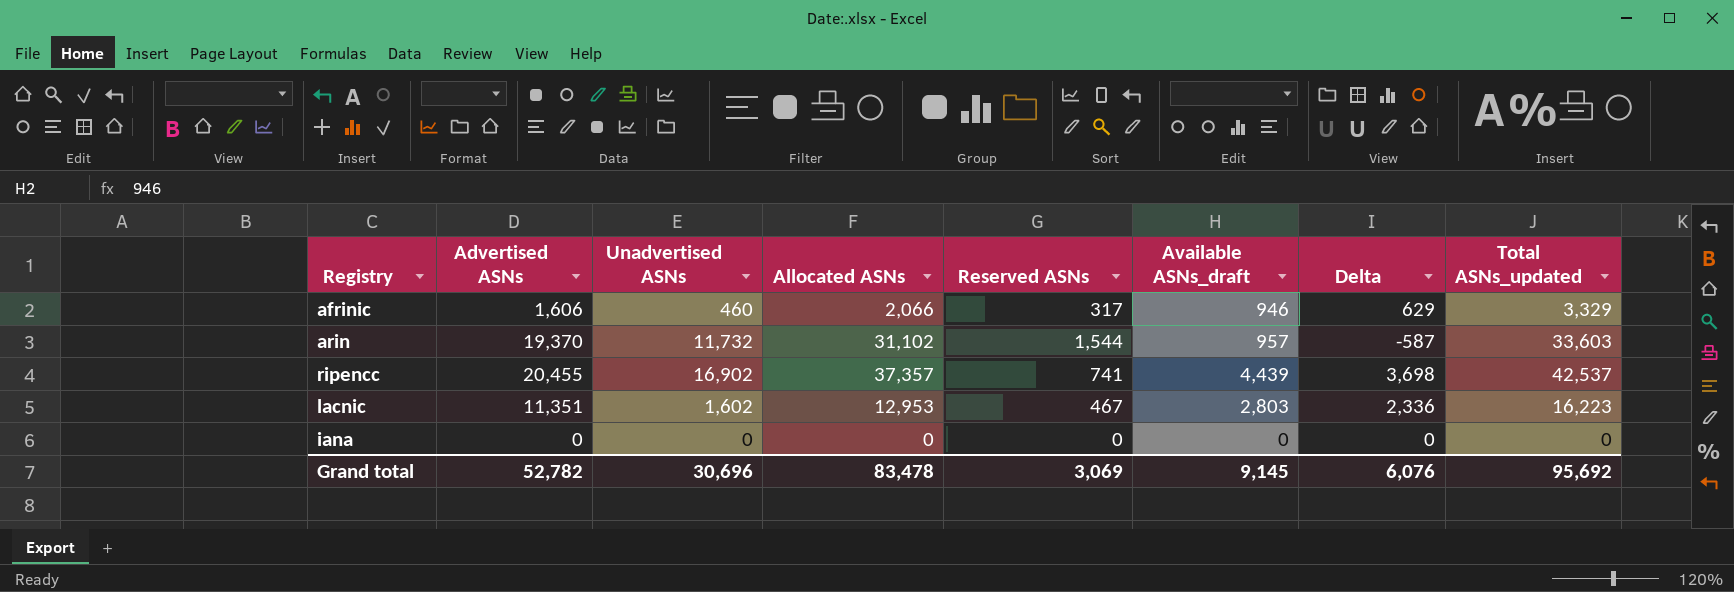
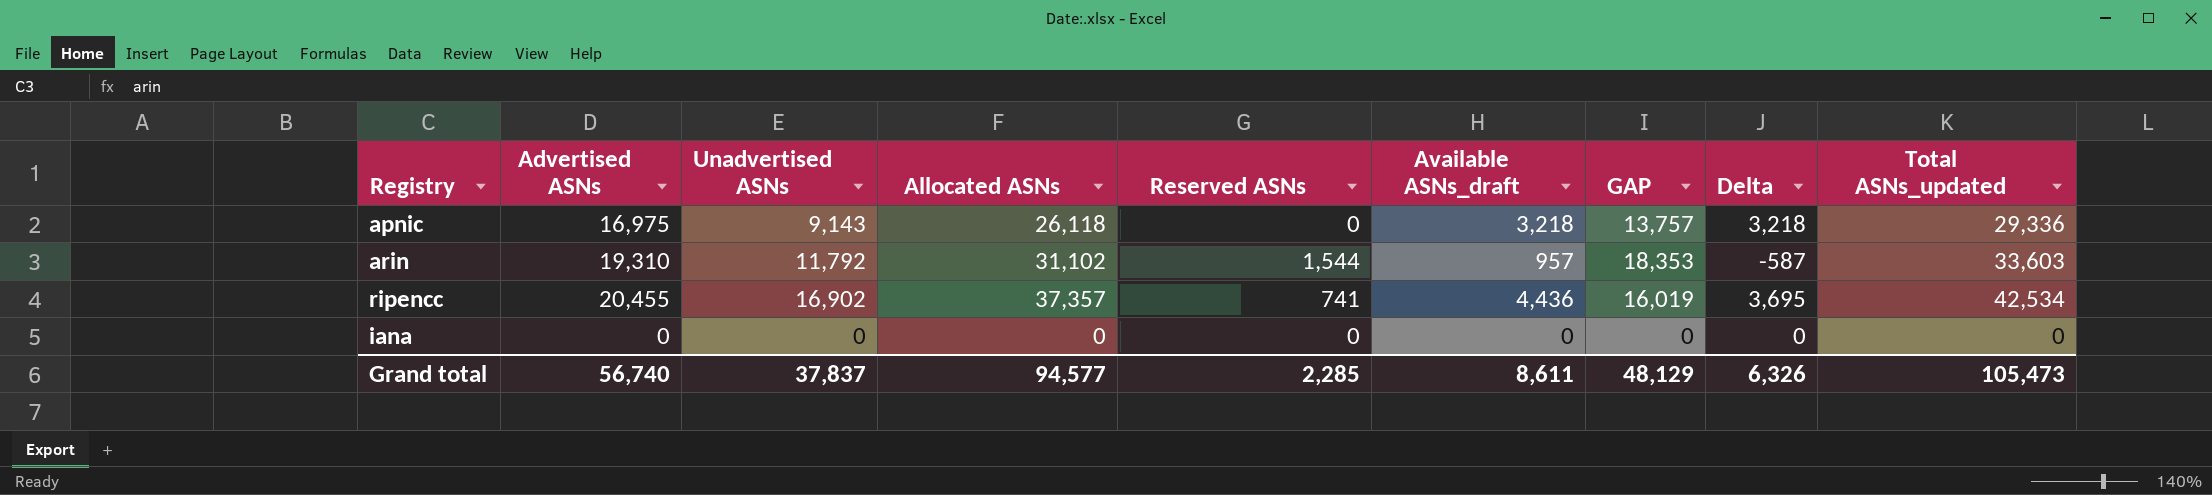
column GAP | formula: none -> [Advertised ASNs] - [Available ASNs_draft]
row afrinic: 1,606 | 460 | 2,066 | 317 | 946 | 629 | 3,329 -> none
row lacnic: 11,351 | 1,602 | 12,953 | 467 | 2,803 | 2,336 | 16,223 -> none
row apnic: none -> 16,975 | 9,143 | 26,118 | 0 | 3,218 | 13,757 | 3,218 | 29,336
arin | Advertised ASNs: 19,370 -> 19,310
arin | Unadvertised ASNs: 11,732 -> 11,792
ripencc | Available ASNs_draft: 4,439 -> 4,436
ripencc | Delta: 3,698 -> 3,695
ripencc | Total ASNs_updated: 42,537 -> 42,534
Grand total | Advertised ASNs: 52,782 -> 56,740
Grand total | Unadvertised ASNs: 30,696 -> 37,837
Grand total | Allocated ASNs: 83,478 -> 94,577
Grand total | Reserved ASNs: 3,069 -> 2,285
Grand total | Available ASNs_draft: 9,145 -> 8,611
Grand total | Delta: 6,076 -> 6,326
Grand total | Total ASNs_updated: 95,692 -> 105,473

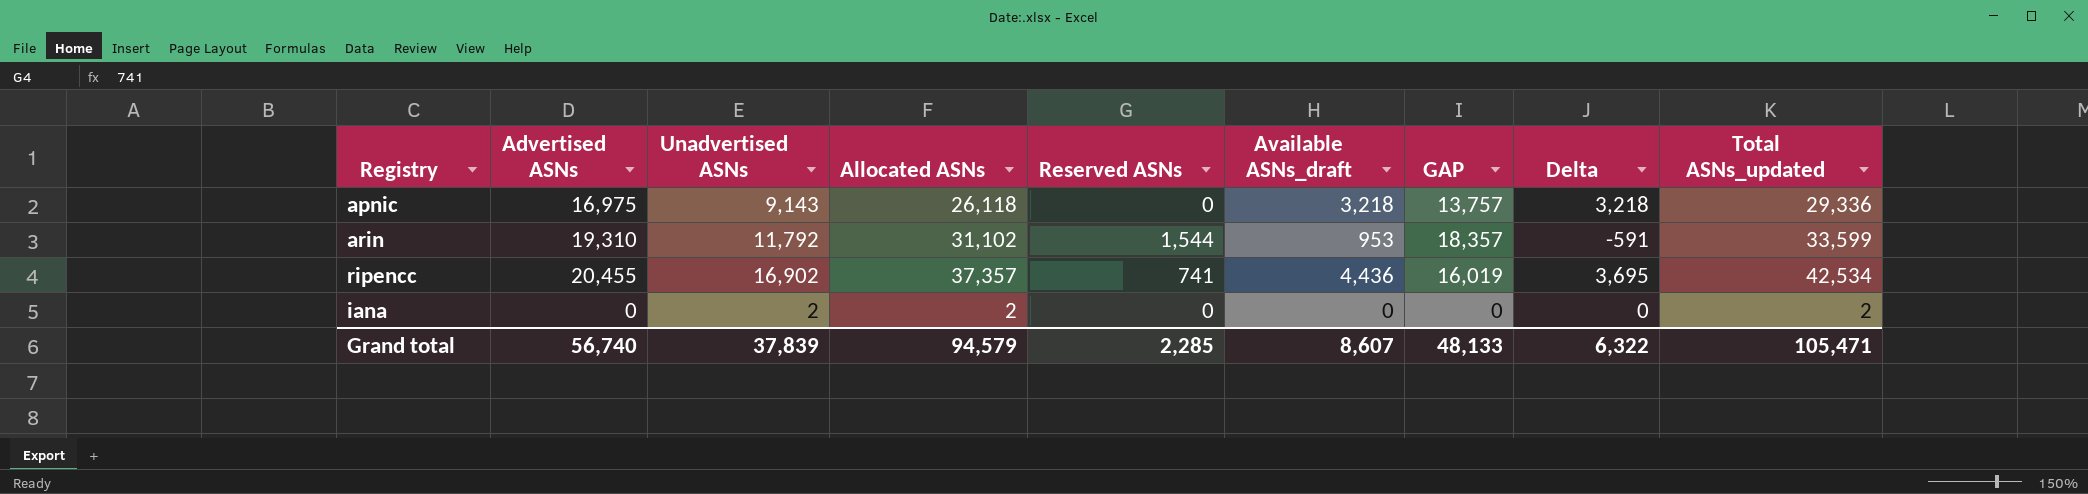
arin | Available ASNs_draft: 957 -> 953
arin | GAP: 18,353 -> 18,357
arin | Delta: -587 -> -591
arin | Total ASNs_updated: 33,603 -> 33,599
iana | Unadvertised ASNs: 0 -> 2
iana | Allocated ASNs: 0 -> 2
iana | Total ASNs_updated: 0 -> 2
Grand total | Unadvertised ASNs: 37,837 -> 37,839
Grand total | Allocated ASNs: 94,577 -> 94,579
Grand total | Available ASNs_draft: 8,611 -> 8,607
Grand total | GAP: 48,129 -> 48,133
Grand total | Delta: 6,326 -> 6,322
Grand total | Total ASNs_updated: 105,473 -> 105,471

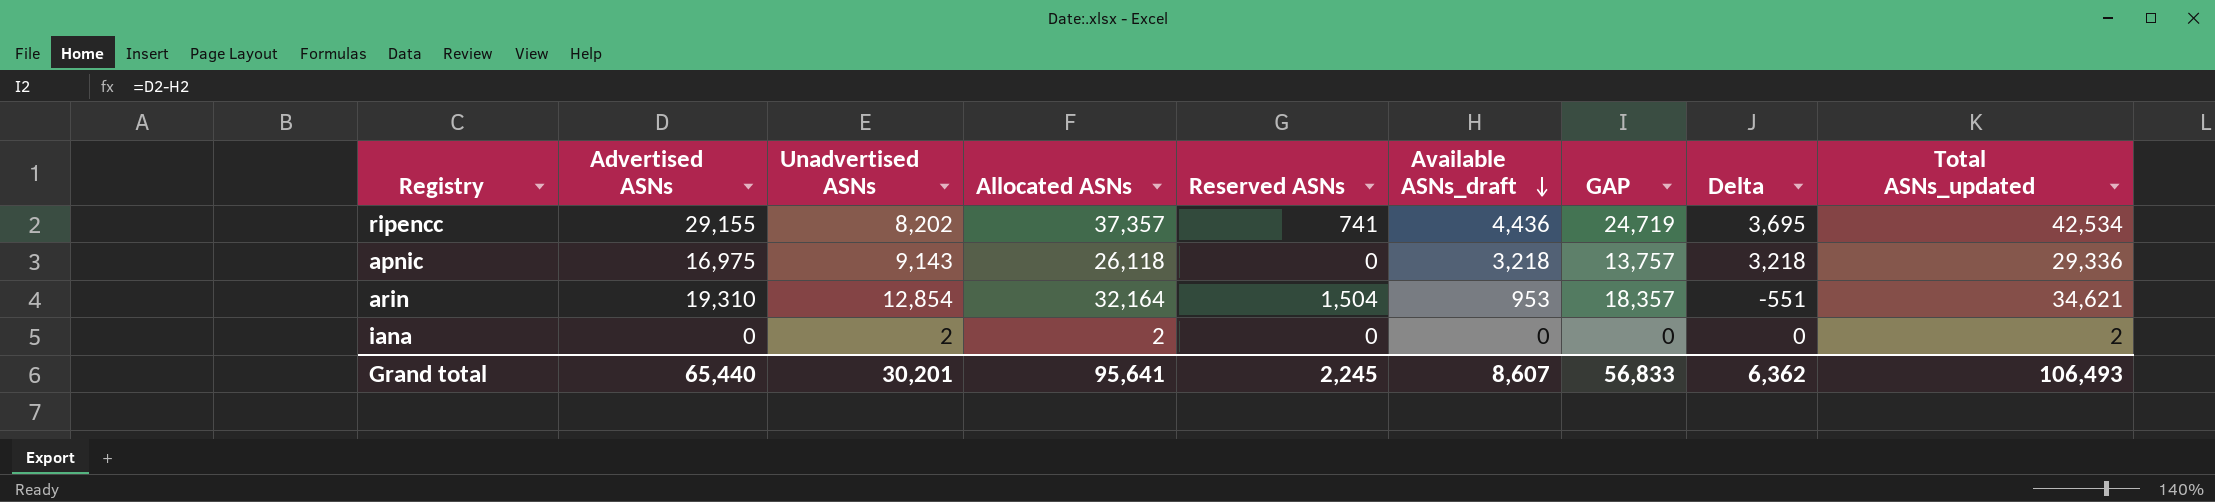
row order: none -> Available ASNs_draft descending
ripencc | Advertised ASNs: 20,455 -> 29,155
ripencc | Unadvertised ASNs: 16,902 -> 8,202
ripencc | GAP: 16,019 -> 24,719
arin | Unadvertised ASNs: 11,792 -> 12,854
arin | Allocated ASNs: 31,102 -> 32,164
arin | Reserved ASNs: 1,544 -> 1,504
arin | Delta: -591 -> -551
arin | Total ASNs_updated: 33,599 -> 34,621
Grand total | Advertised ASNs: 56,740 -> 65,440
Grand total | Unadvertised ASNs: 37,839 -> 30,201
Grand total | Allocated ASNs: 94,579 -> 95,641
Grand total | Reserved ASNs: 2,285 -> 2,245
Grand total | GAP: 48,133 -> 56,833
Grand total | Delta: 6,322 -> 6,362
Grand total | Total ASNs_updated: 105,471 -> 106,493

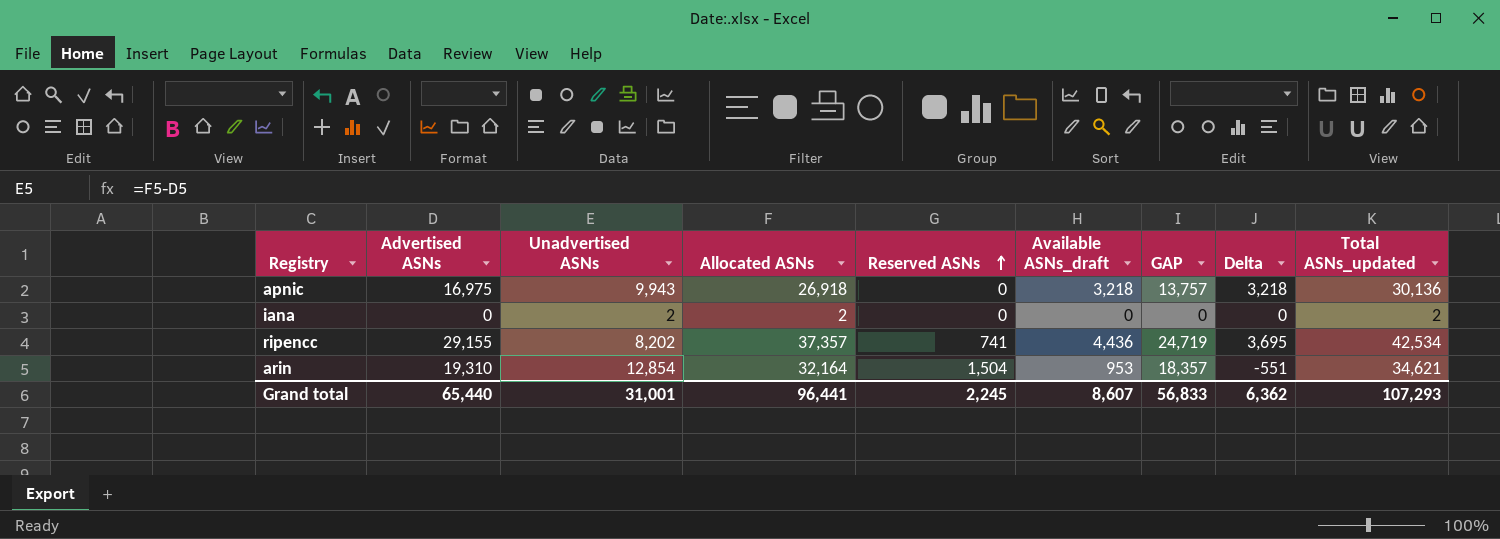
row order: Available ASNs_draft descending -> Reserved ASNs ascending
apnic | Unadvertised ASNs: 9,143 -> 9,943
apnic | Allocated ASNs: 26,118 -> 26,918
apnic | Total ASNs_updated: 29,336 -> 30,136
Grand total | Unadvertised ASNs: 30,201 -> 31,001
Grand total | Allocated ASNs: 95,641 -> 96,441
Grand total | Total ASNs_updated: 106,493 -> 107,293

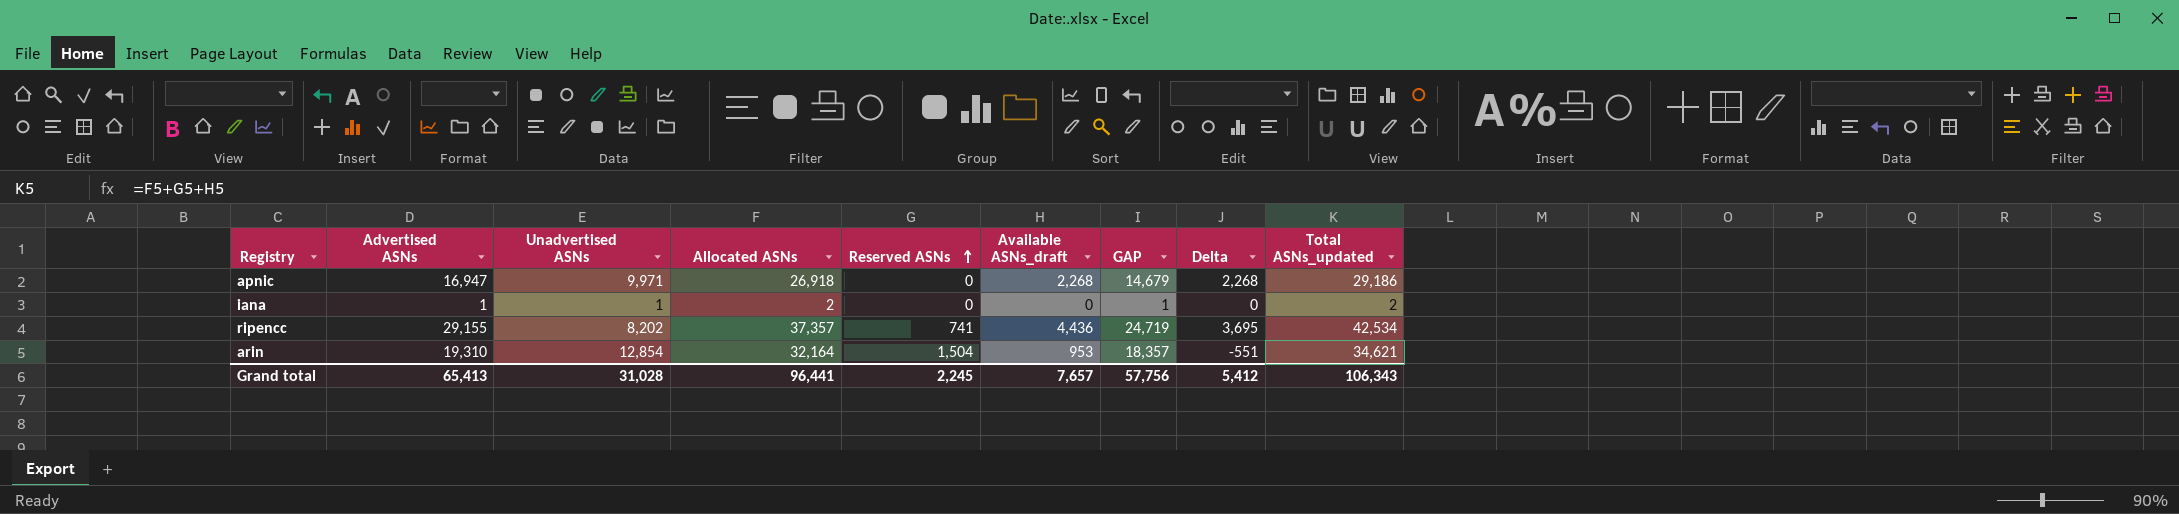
apnic | Advertised ASNs: 16,975 -> 16,947
apnic | Unadvertised ASNs: 9,943 -> 9,971
apnic | Available ASNs_draft: 3,218 -> 2,268
apnic | GAP: 13,757 -> 14,679
apnic | Delta: 3,218 -> 2,268
apnic | Total ASNs_updated: 30,136 -> 29,186
iana | Advertised ASNs: 0 -> 1
iana | Unadvertised ASNs: 2 -> 1
iana | GAP: 0 -> 1
Grand total | Advertised ASNs: 65,440 -> 65,413
Grand total | Unadvertised ASNs: 31,001 -> 31,028
Grand total | Available ASNs_draft: 8,607 -> 7,657
Grand total | GAP: 56,833 -> 57,756
Grand total | Delta: 6,362 -> 5,412
Grand total | Total ASNs_updated: 107,293 -> 106,343

